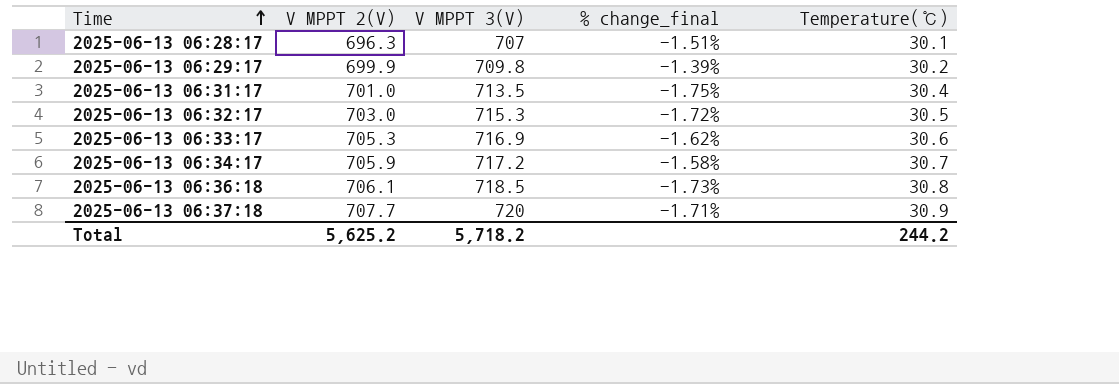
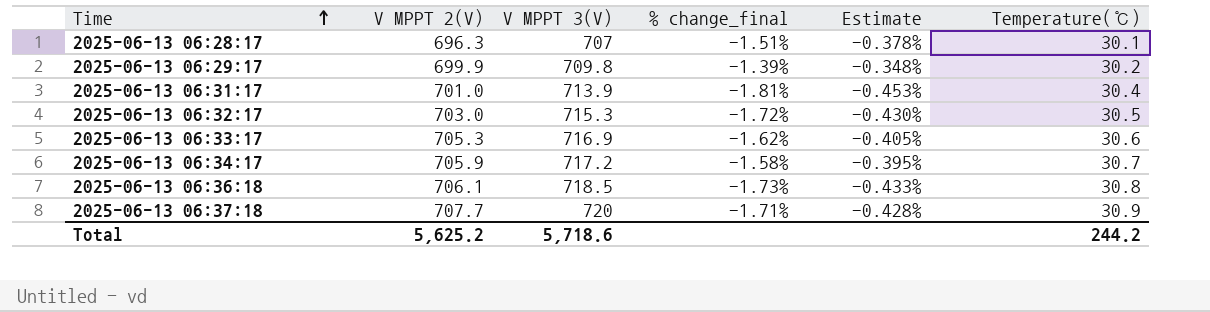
column Estimate | formula: none -> [% change_final] * 0.25
2025-06-13 06:31:17 | V MPPT 3(V): 713.5 -> 713.9
2025-06-13 06:31:17 | % change_final: -1.75% -> -1.81%
Total | V MPPT 3(V): 5,718.2 -> 5,718.6

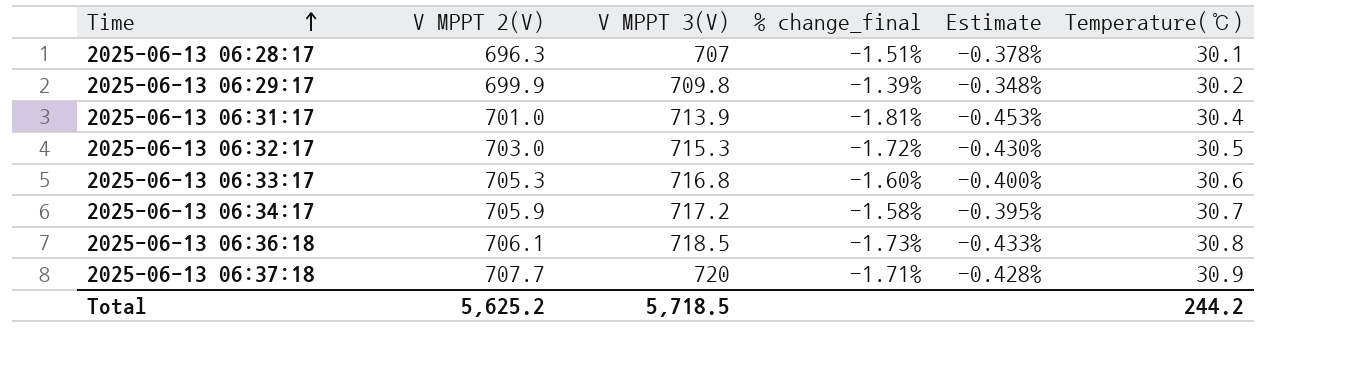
2025-06-13 06:33:17 | V MPPT 3(V): 716.9 -> 716.8
2025-06-13 06:33:17 | % change_final: -1.62% -> -1.60%
2025-06-13 06:33:17 | Estimate: -0.405% -> -0.400%
Total | V MPPT 3(V): 5,718.6 -> 5,718.5

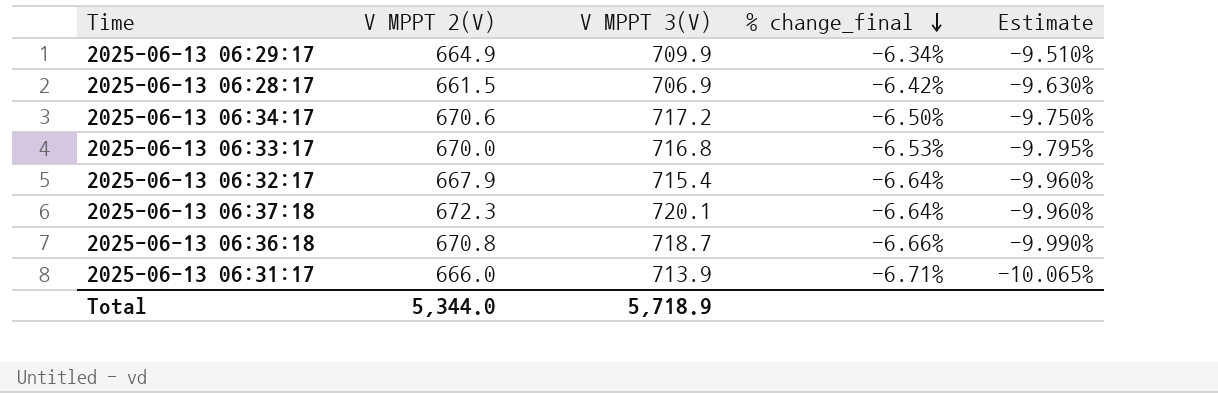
row order: Time ascending -> % change_final descending
column Temperature(℃) | position: 6 -> none
column Estimate | formula: [% change_final] * 0.25 -> [% change_final] * 1.5
2025-06-13 06:29:17 | V MPPT 2(V): 699.9 -> 664.9
2025-06-13 06:29:17 | V MPPT 3(V): 709.8 -> 709.9
2025-06-13 06:29:17 | % change_final: -1.39% -> -6.34%
2025-06-13 06:28:17 | V MPPT 2(V): 696.3 -> 661.5
2025-06-13 06:28:17 | V MPPT 3(V): 707 -> 706.9
2025-06-13 06:28:17 | % change_final: -1.51% -> -6.42%
2025-06-13 06:34:17 | V MPPT 2(V): 705.9 -> 670.6
2025-06-13 06:34:17 | % change_final: -1.58% -> -6.50%
2025-06-13 06:33:17 | V MPPT 2(V): 705.3 -> 670.0
2025-06-13 06:33:17 | % change_final: -1.60% -> -6.53%
2025-06-13 06:32:17 | V MPPT 2(V): 703.0 -> 667.9
2025-06-13 06:32:17 | V MPPT 3(V): 715.3 -> 715.4
2025-06-13 06:32:17 | % change_final: -1.72% -> -6.64%
2025-06-13 06:37:18 | V MPPT 2(V): 707.7 -> 672.3
2025-06-13 06:37:18 | V MPPT 3(V): 720 -> 720.1
2025-06-13 06:37:18 | % change_final: -1.71% -> -6.64%
2025-06-13 06:36:18 | V MPPT 2(V): 706.1 -> 670.8
2025-06-13 06:36:18 | V MPPT 3(V): 718.5 -> 718.7
2025-06-13 06:36:18 | % change_final: -1.73% -> -6.66%
2025-06-13 06:31:17 | V MPPT 2(V): 701.0 -> 666.0
2025-06-13 06:31:17 | % change_final: -1.81% -> -6.71%
Total | V MPPT 2(V): 5,625.2 -> 5,344.0
Total | V MPPT 3(V): 5,718.5 -> 5,718.9

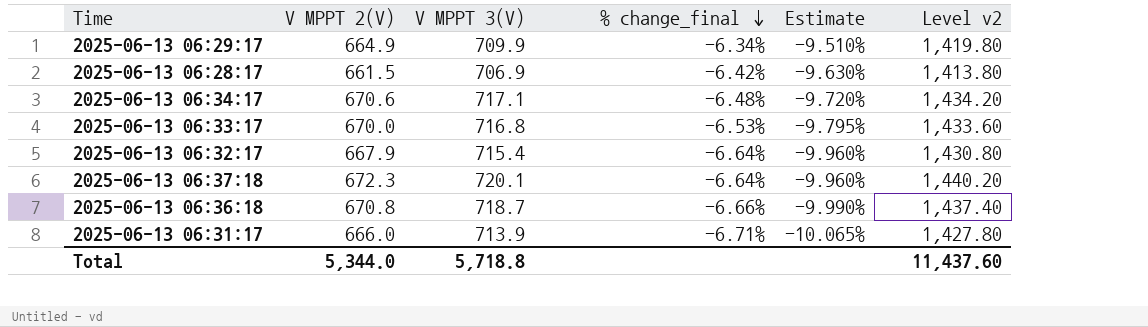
column Level v2 | formula: none -> [V MPPT 3(V)] * 2
2025-06-13 06:34:17 | V MPPT 3(V): 717.2 -> 717.1
2025-06-13 06:34:17 | % change_final: -6.50% -> -6.48%
2025-06-13 06:34:17 | Estimate: -9.750% -> -9.720%
Total | V MPPT 3(V): 5,718.9 -> 5,718.8

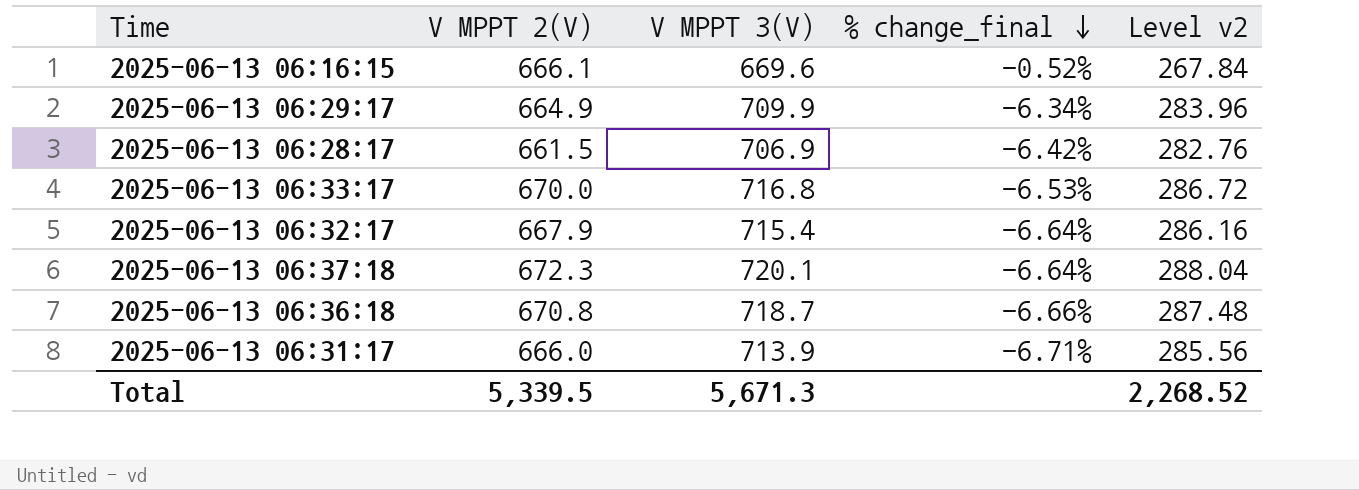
column Estimate | formula: [% change_final] * 1.5 -> none
column Level v2 | formula: [V MPPT 3(V)] * 2 -> [V MPPT 3(V)] * 0.4
row 2025-06-13 06:34:17: 670.6 | 717.1 | -6.48% | -9.720% | 1,434.20 -> none
row 2025-06-13 06:16:15: none -> 666.1 | 669.6 | -0.52% | 267.84
Total | V MPPT 2(V): 5,344.0 -> 5,339.5
Total | V MPPT 3(V): 5,718.8 -> 5,671.3
Total | Level v2: 11,437.60 -> 2,268.52

